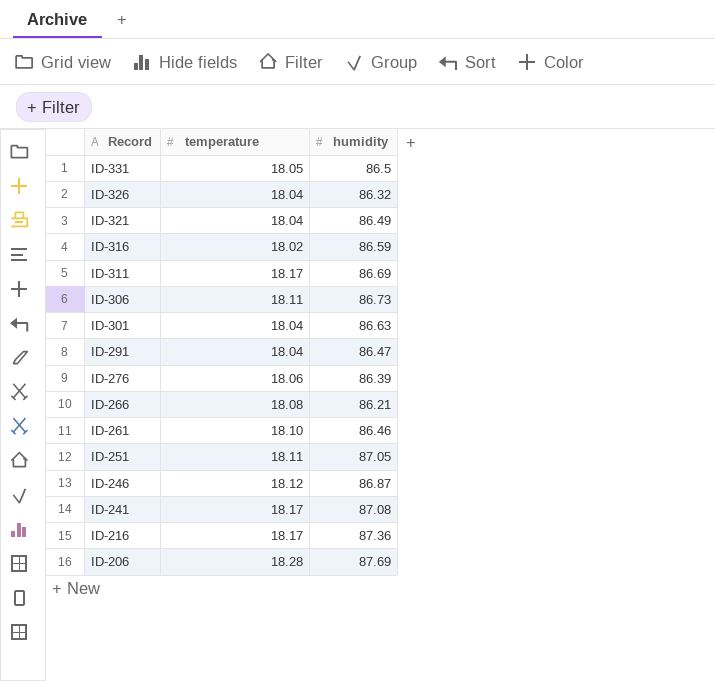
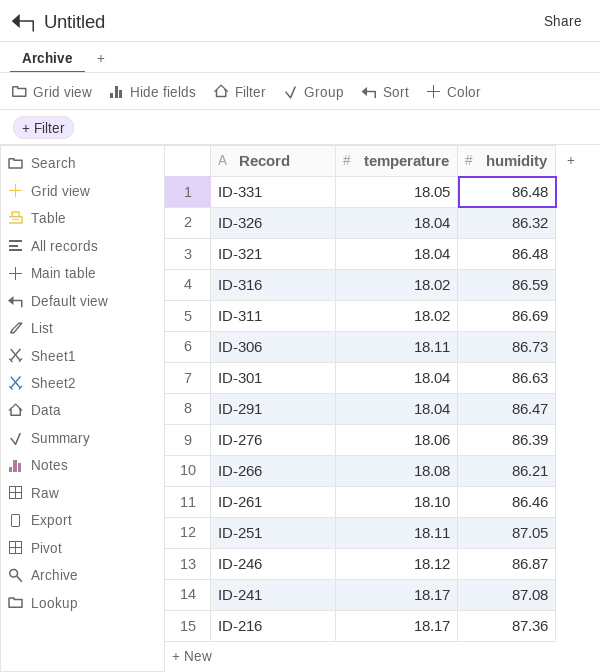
row ID-206: 18.28 | 87.69 -> none
ID-331 | humidity: 86.5 -> 86.48
ID-321 | humidity: 86.49 -> 86.48
ID-311 | temperature: 18.17 -> 18.02

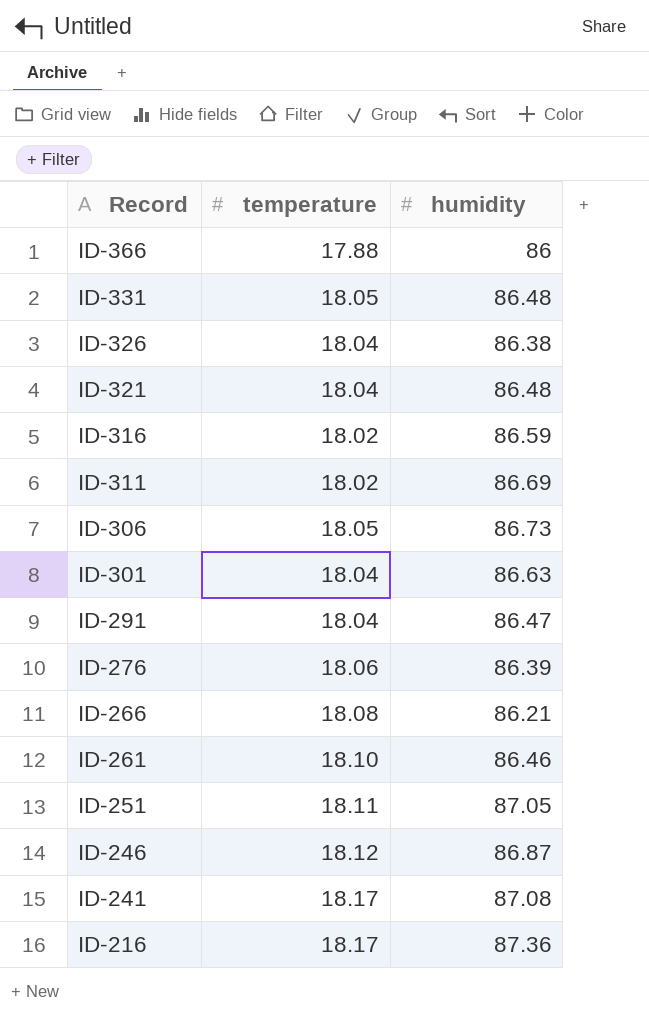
row ID-366: none -> 17.88 | 86
ID-326 | humidity: 86.32 -> 86.38
ID-306 | temperature: 18.11 -> 18.05

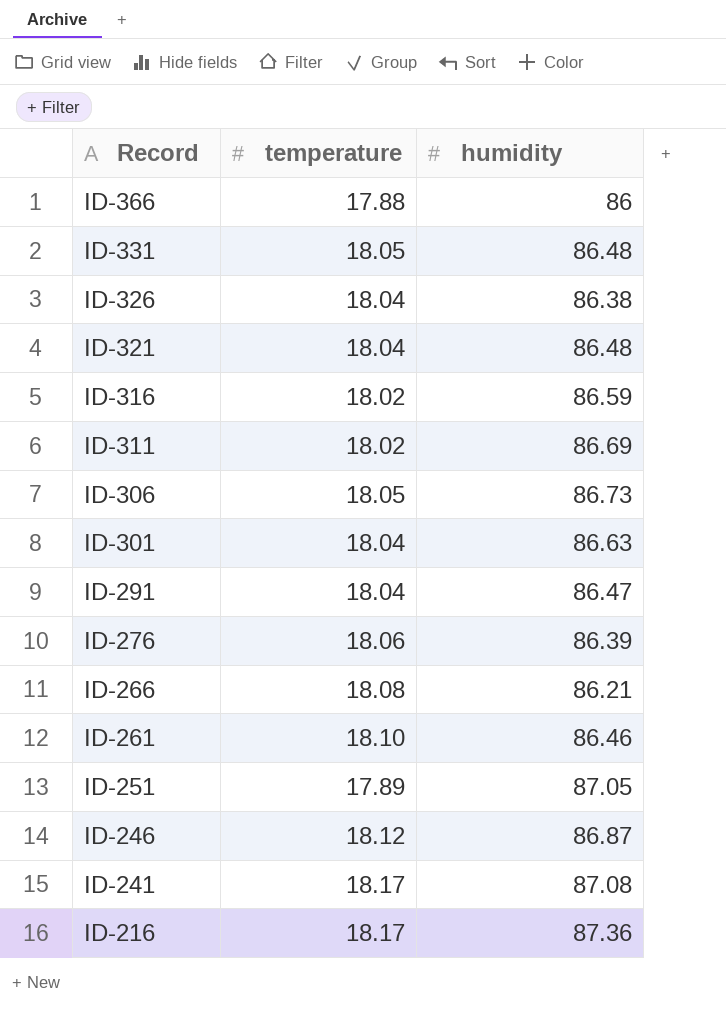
ID-251 | temperature: 18.11 -> 17.89

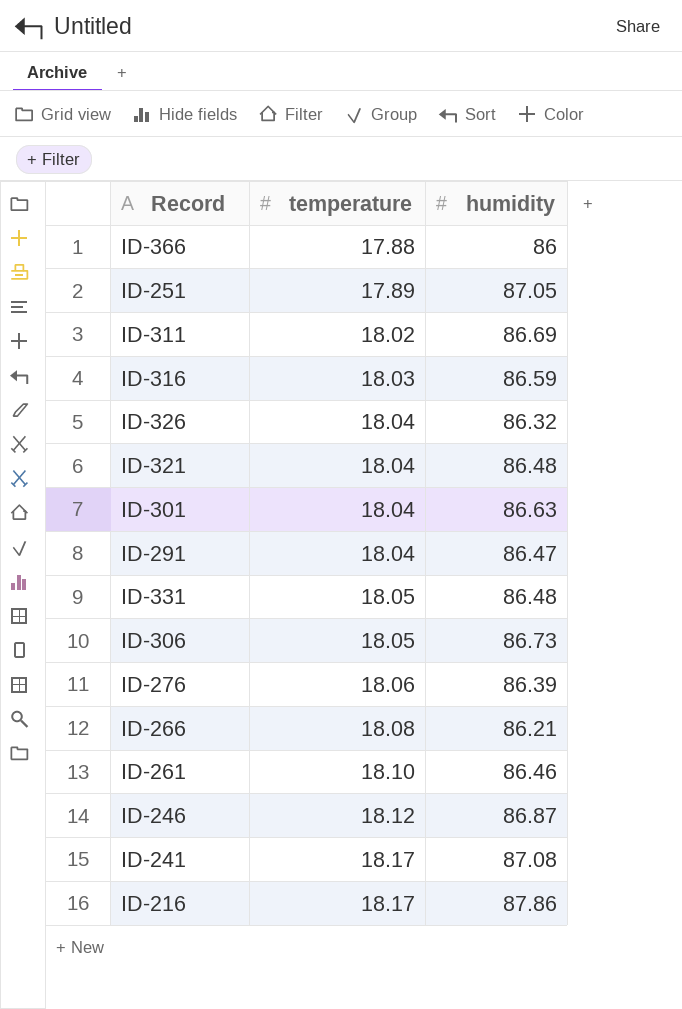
row order: Record descending -> temperature ascending
ID-316 | temperature: 18.02 -> 18.03
ID-326 | humidity: 86.38 -> 86.32
ID-216 | humidity: 87.36 -> 87.86

